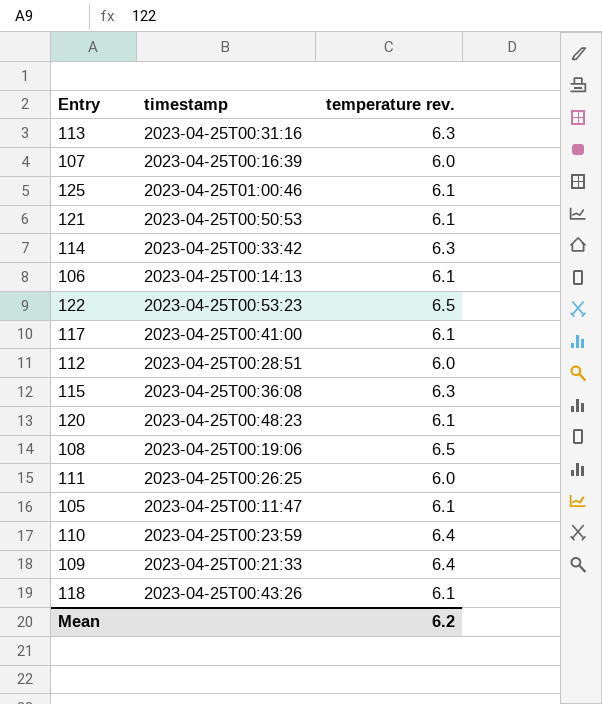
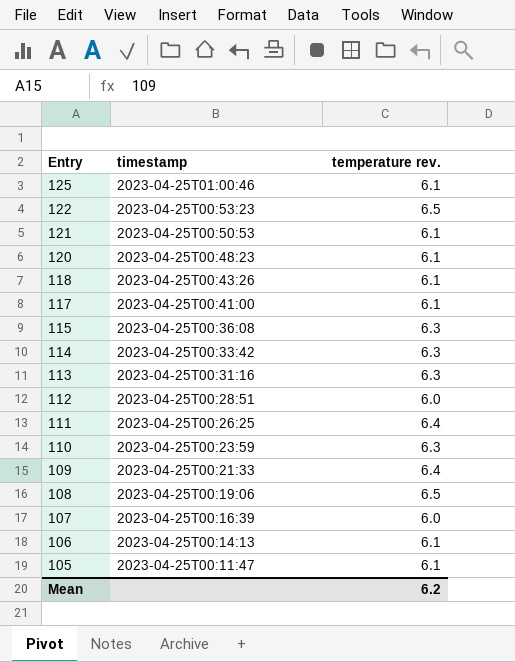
row order: none -> Entry descending
111 | temperature rev.: 6.0 -> 6.4
110 | temperature rev.: 6.4 -> 6.3

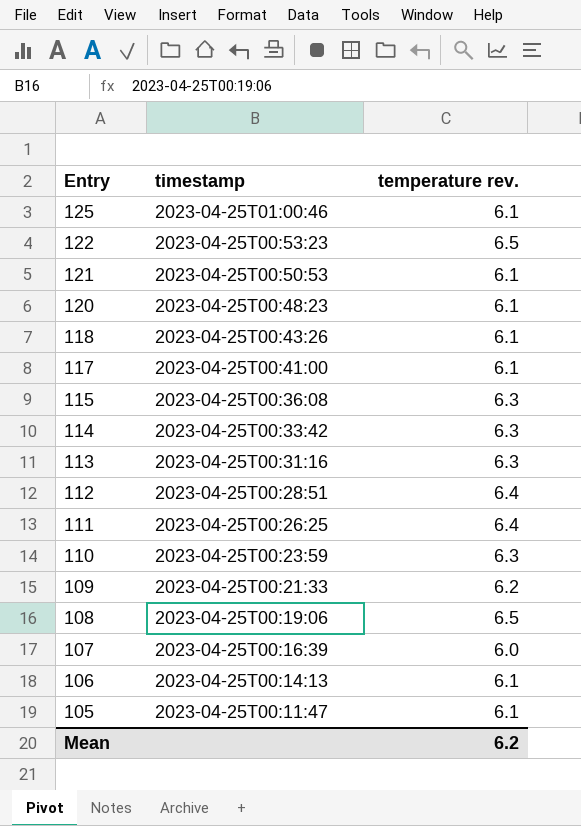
112 | temperature rev.: 6.0 -> 6.4
109 | temperature rev.: 6.4 -> 6.2

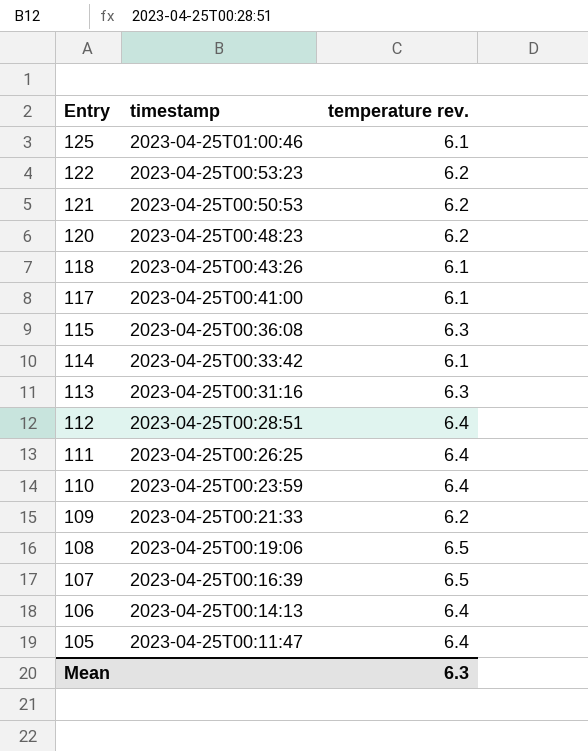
122 | temperature rev.: 6.5 -> 6.2
121 | temperature rev.: 6.1 -> 6.2
120 | temperature rev.: 6.1 -> 6.2
114 | temperature rev.: 6.3 -> 6.1
110 | temperature rev.: 6.3 -> 6.4
107 | temperature rev.: 6.0 -> 6.5
106 | temperature rev.: 6.1 -> 6.4
105 | temperature rev.: 6.1 -> 6.4
Mean | temperature rev.: 6.2 -> 6.3

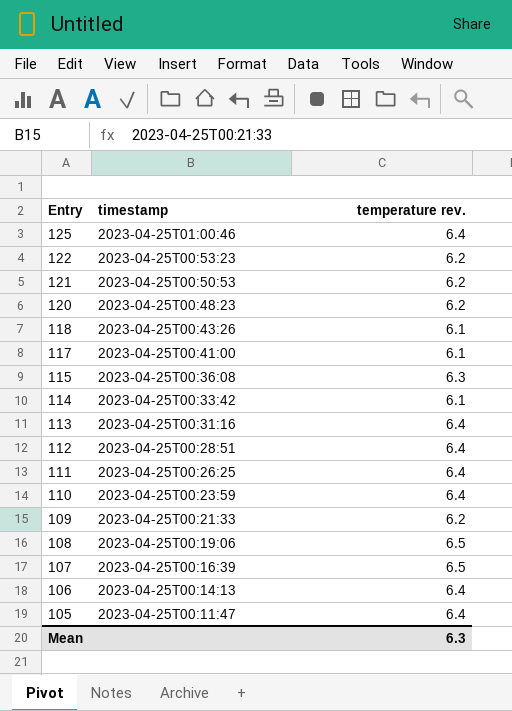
125 | temperature rev.: 6.1 -> 6.4
113 | temperature rev.: 6.3 -> 6.4

